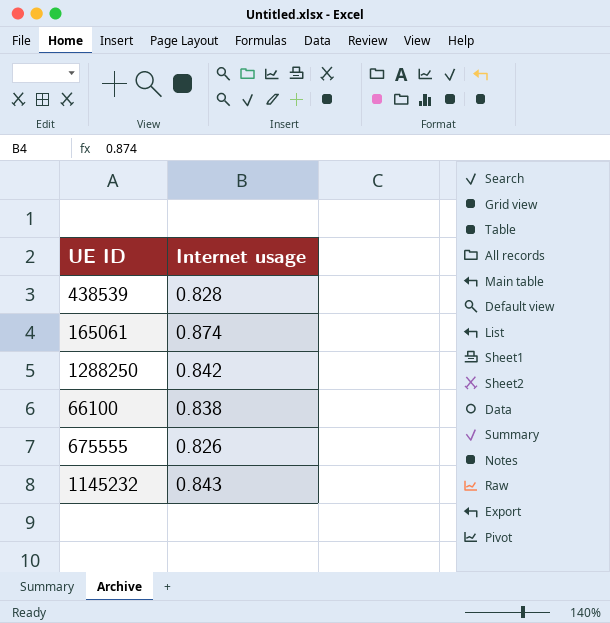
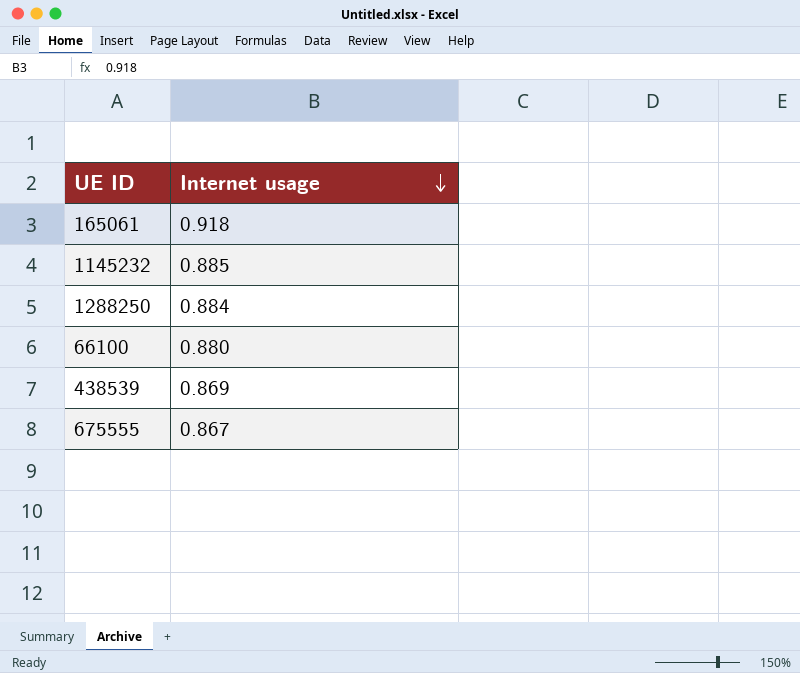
row order: none -> Internet usage descending
165061 | Internet usage: 0.874 -> 0.918
1145232 | Internet usage: 0.843 -> 0.885
1288250 | Internet usage: 0.842 -> 0.884
66100 | Internet usage: 0.838 -> 0.880
438539 | Internet usage: 0.828 -> 0.869
675555 | Internet usage: 0.826 -> 0.867

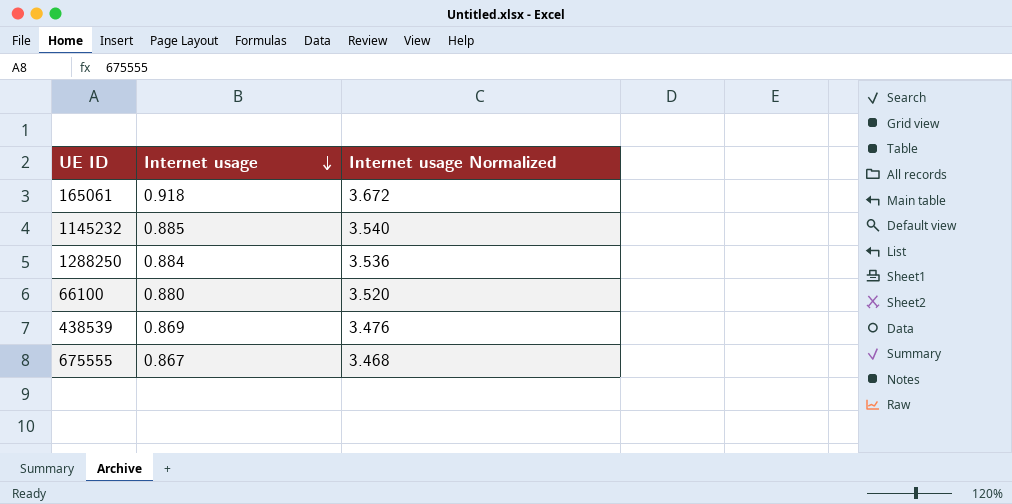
column Internet usage Normalized | formula: none -> [Internet usage] * 4

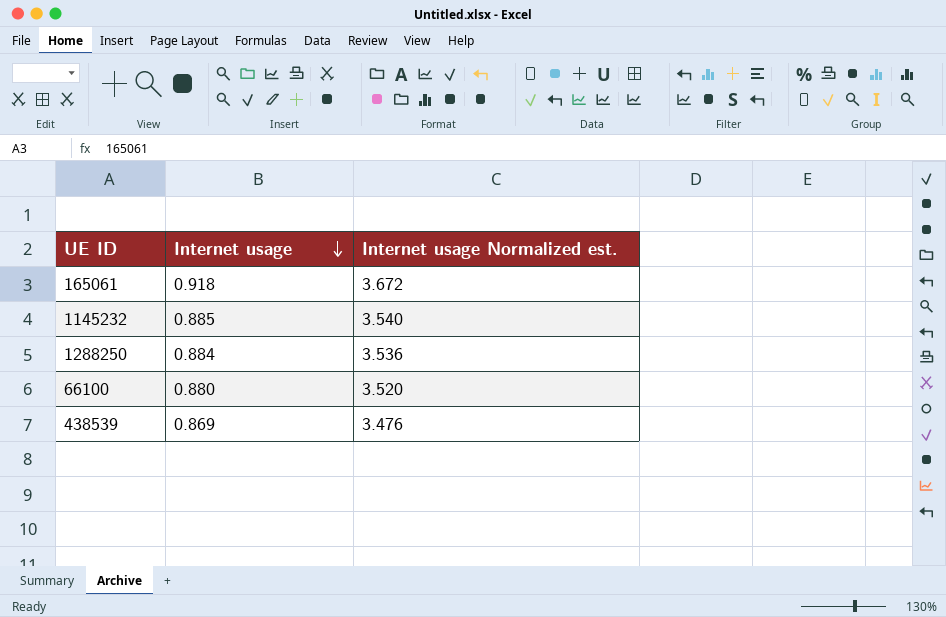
column name: Internet usage Normalized -> Internet usage Normalized est.
row 675555: 0.867 | 3.468 -> none

